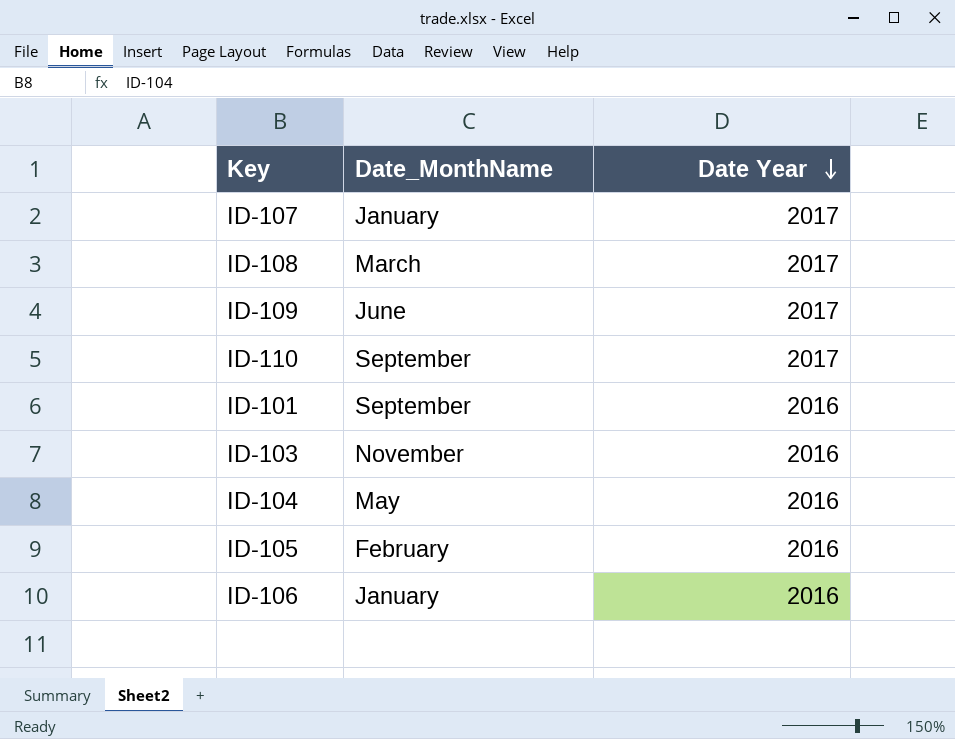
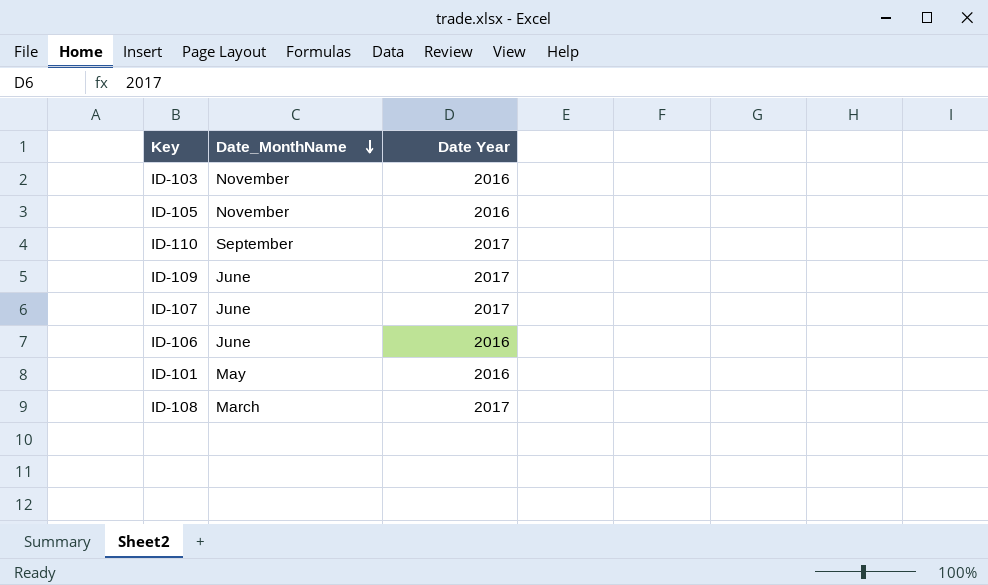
row order: Date Year descending -> Date_MonthName descending
row ID-104: May | 2016 -> none
ID-105 | Date_MonthName: February -> November
ID-107 | Date_MonthName: January -> June
ID-106 | Date_MonthName: January -> June
ID-101 | Date_MonthName: September -> May

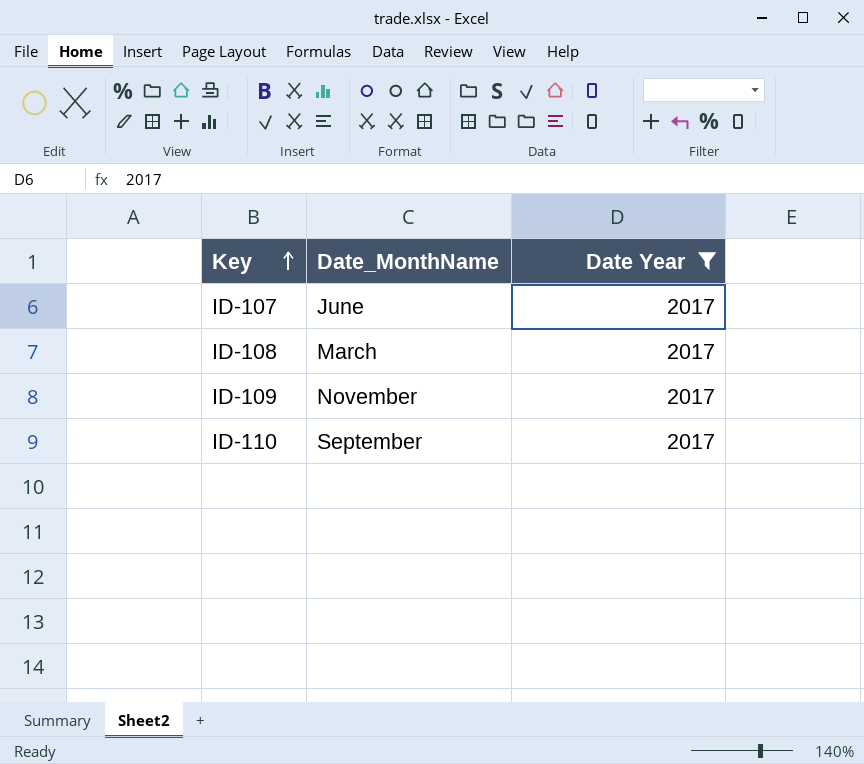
filter: none -> Date Year = 2017
row order: Date_MonthName descending -> Key ascending
ID-109 | Date_MonthName: June -> November

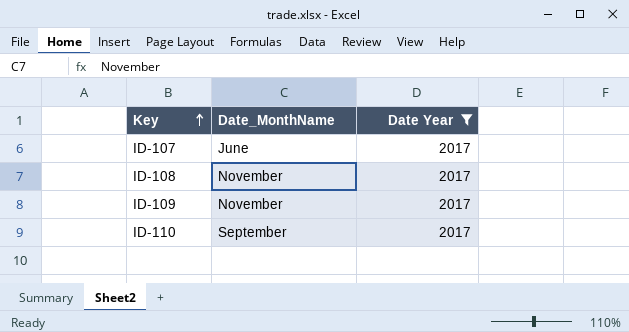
ID-108 | Date_MonthName: March -> November

